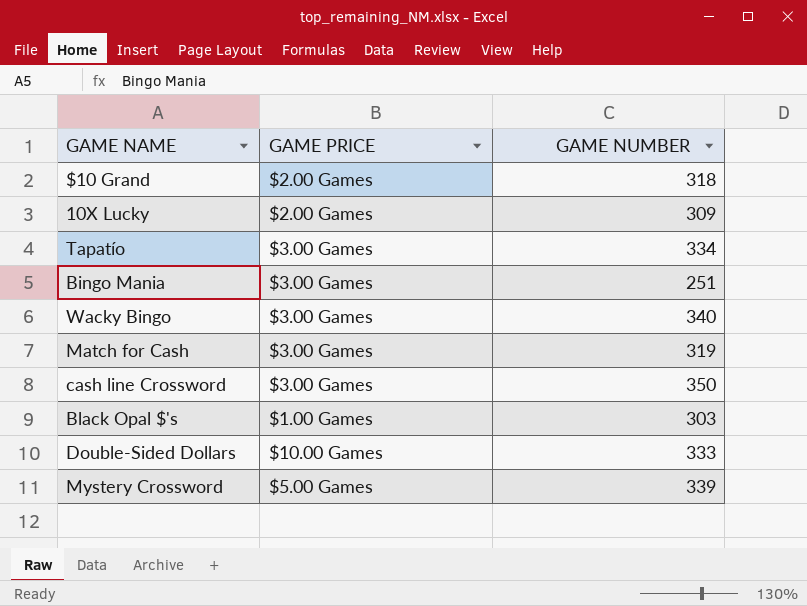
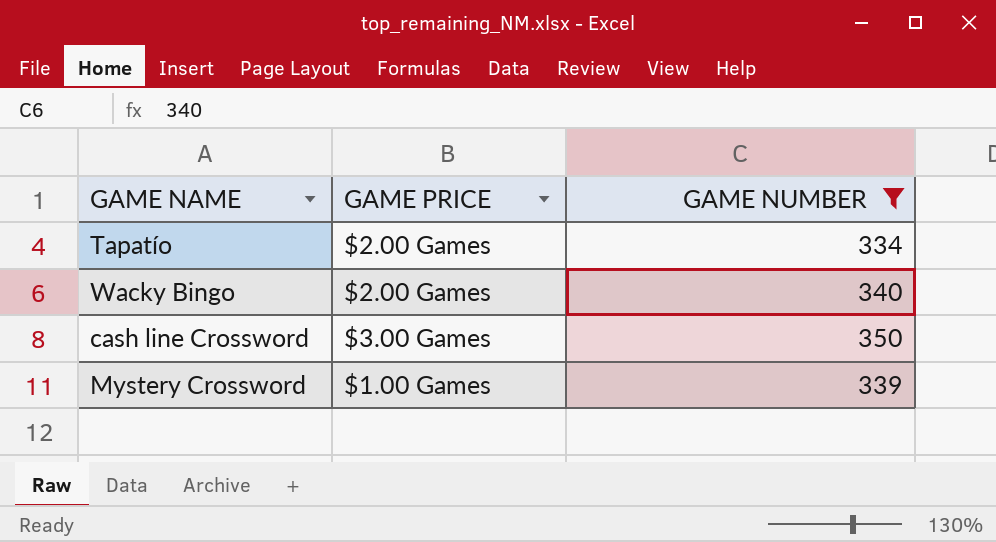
filter: none -> GAME NUMBER >= 334
Tapatío | GAME PRICE: $3.00 Games -> $2.00 Games
Wacky Bingo | GAME PRICE: $3.00 Games -> $2.00 Games
Mystery Crossword | GAME PRICE: $5.00 Games -> $1.00 Games

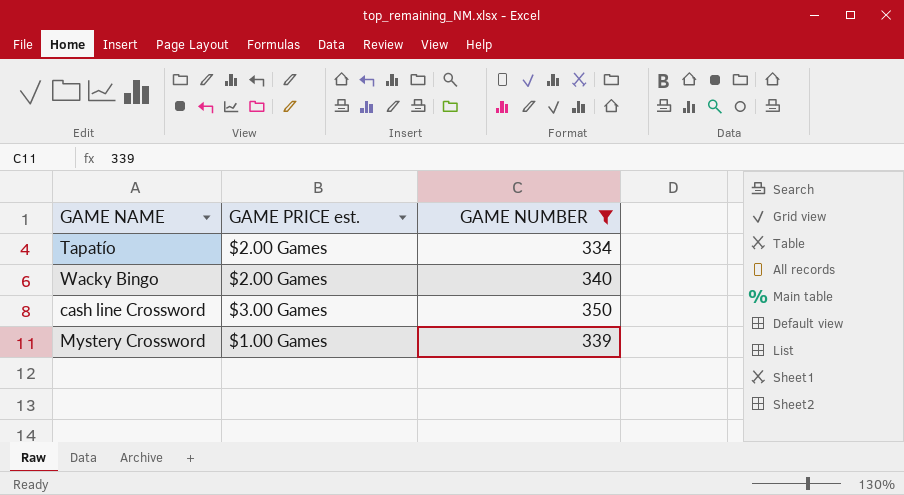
column name: GAME PRICE -> GAME PRICE est.

